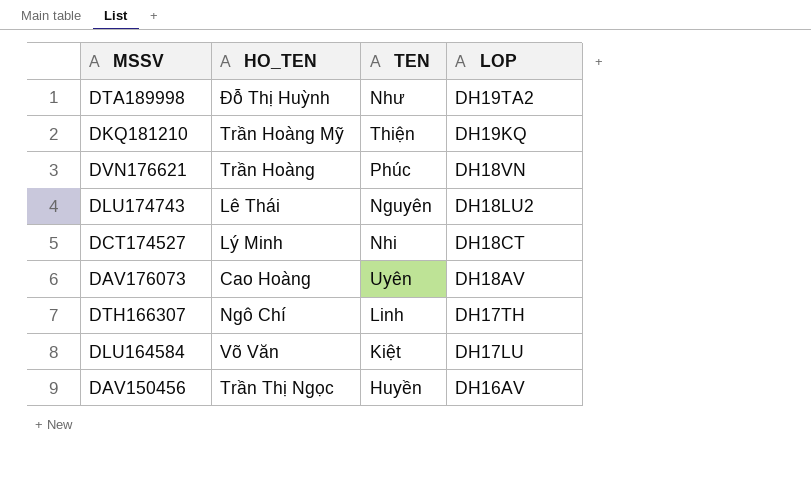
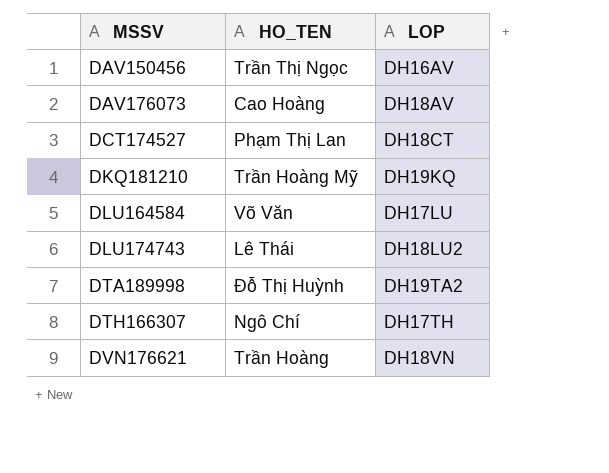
row order: LOP descending -> MSSV ascending
column TEN | position: 3 -> none
DCT174527 | HO_TEN: Lý Minh -> Phạm Thị Lan

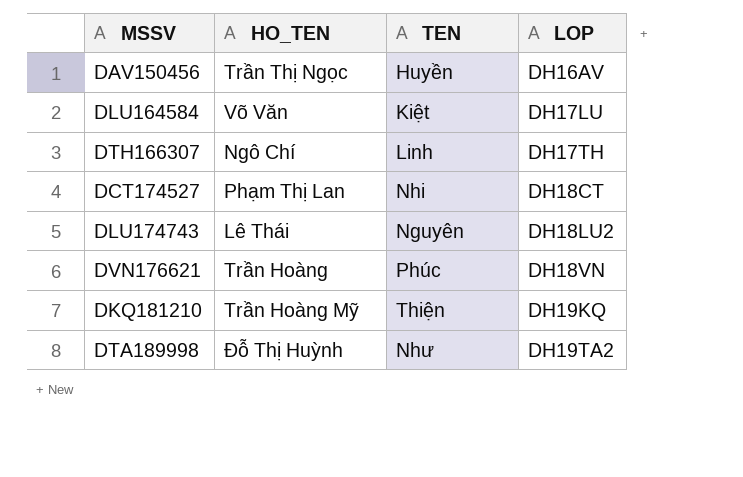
row order: MSSV ascending -> LOP ascending
column TEN | position: none -> 3
row DAV176073: Cao Hoàng | DH18AV -> none

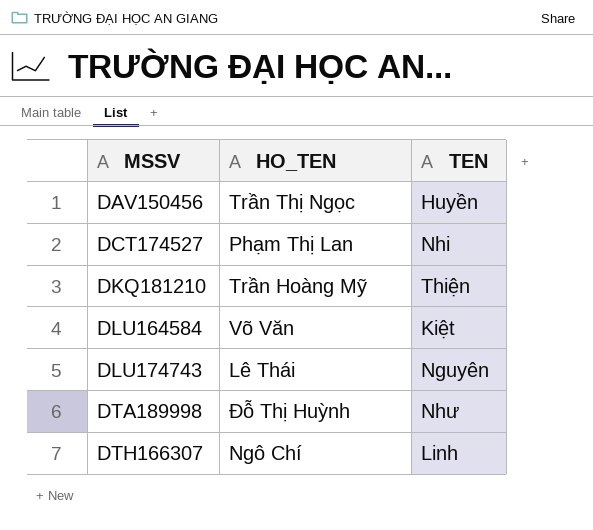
row order: LOP ascending -> MSSV ascending
column LOP | position: 4 -> none
row DVN176621: Trần Hoàng | Phúc | DH18VN -> none

